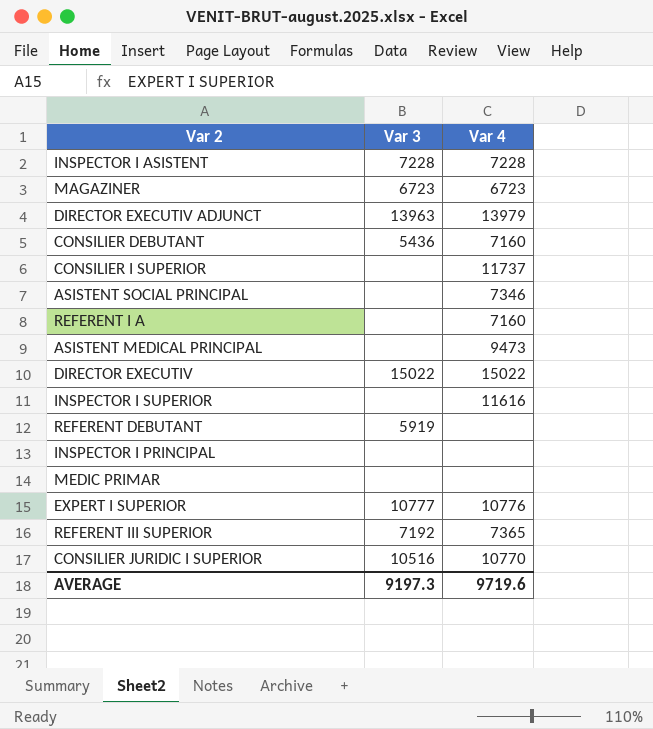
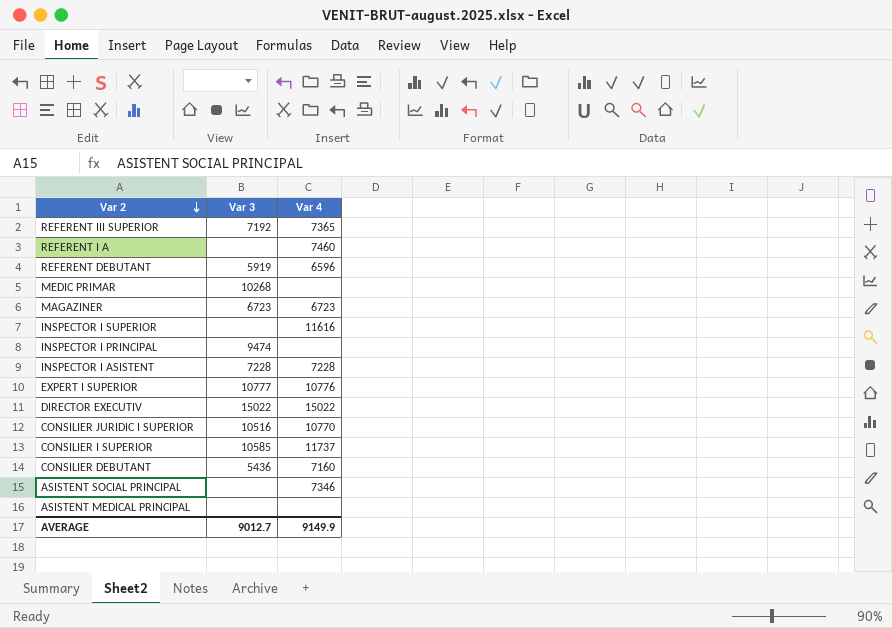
row order: none -> Var 2 descending
row DIRECTOR EXECUTIV ADJUNCT: 13963 | 13979 -> none
REFERENT I A | Var 4: 7160 -> 7460
REFERENT DEBUTANT | Var 4: none -> 6596
MEDIC PRIMAR | Var 3: none -> 10268
INSPECTOR I PRINCIPAL | Var 3: none -> 9474
CONSILIER I SUPERIOR | Var 3: none -> 10585
ASISTENT MEDICAL PRINCIPAL | Var 4: 9473 -> none
AVERAGE | Var 3: 9197.3 -> 9012.7
AVERAGE | Var 4: 9719.6 -> 9149.9

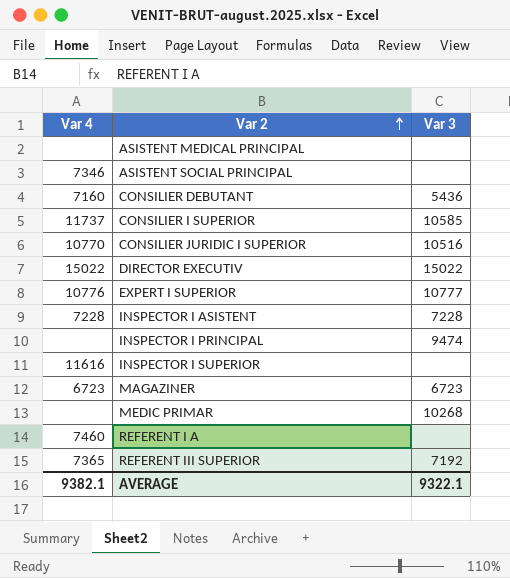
row order: Var 2 descending -> Var 2 ascending
column Var 4 | position: 3 -> 1
row REFERENT DEBUTANT: 5919 | 6596 -> none
AVERAGE | Var 4: 9149.9 -> 9382.1
AVERAGE | Var 3: 9012.7 -> 9322.1

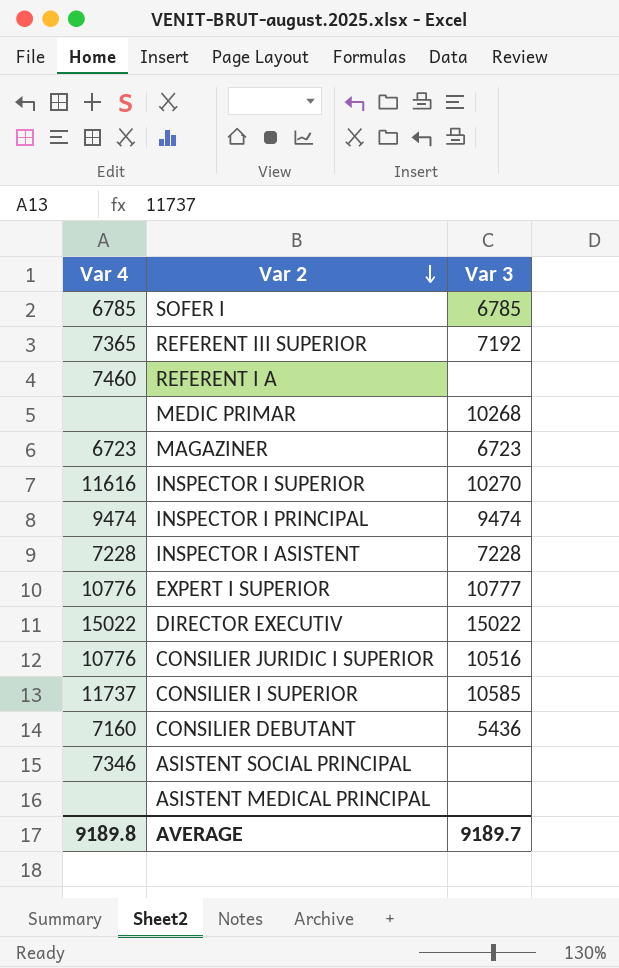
row order: Var 2 ascending -> Var 2 descending
row SOFER I: none -> 6785 | 6785
INSPECTOR I SUPERIOR | Var 3: none -> 10270
INSPECTOR I PRINCIPAL | Var 4: none -> 9474
CONSILIER JURIDIC I SUPERIOR | Var 4: 10770 -> 10776
AVERAGE | Var 4: 9382.1 -> 9189.8
AVERAGE | Var 3: 9322.1 -> 9189.7

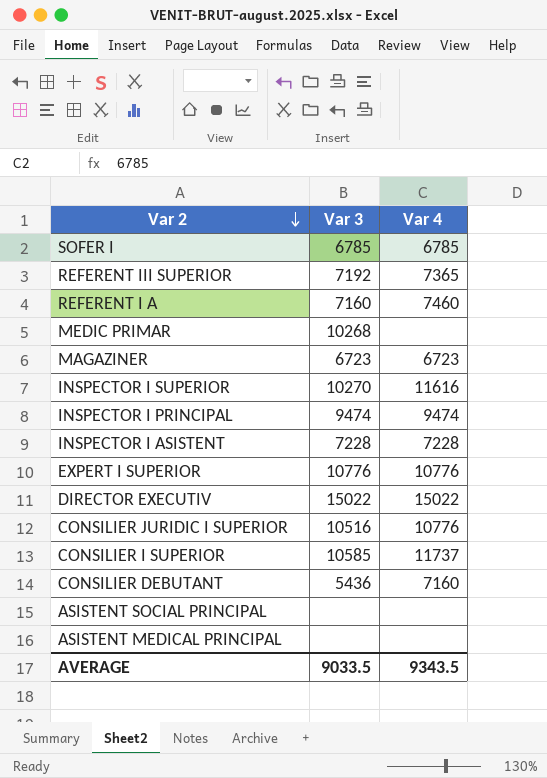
column Var 4 | position: 1 -> 3
REFERENT I A | Var 3: none -> 7160
EXPERT I SUPERIOR | Var 3: 10777 -> 10776
ASISTENT SOCIAL PRINCIPAL | Var 4: 7346 -> none
AVERAGE | Var 3: 9189.7 -> 9033.5
AVERAGE | Var 4: 9189.8 -> 9343.5

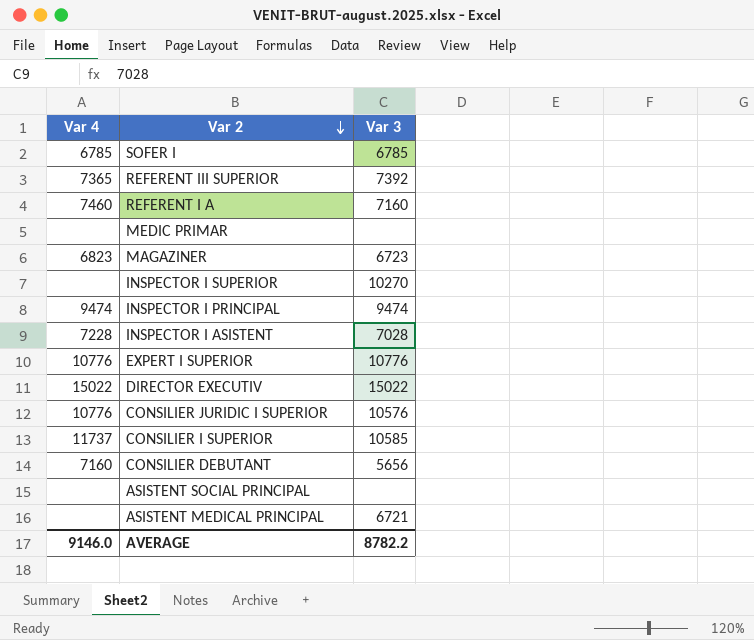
column Var 4 | position: 3 -> 1
REFERENT III SUPERIOR | Var 3: 7192 -> 7392
MEDIC PRIMAR | Var 3: 10268 -> none
MAGAZINER | Var 4: 6723 -> 6823
INSPECTOR I SUPERIOR | Var 4: 11616 -> none
INSPECTOR I ASISTENT | Var 3: 7228 -> 7028
CONSILIER JURIDIC I SUPERIOR | Var 3: 10516 -> 10576
CONSILIER DEBUTANT | Var 3: 5436 -> 5656
ASISTENT MEDICAL PRINCIPAL | Var 3: none -> 6721
AVERAGE | Var 4: 9343.5 -> 9146.0
AVERAGE | Var 3: 9033.5 -> 8782.2

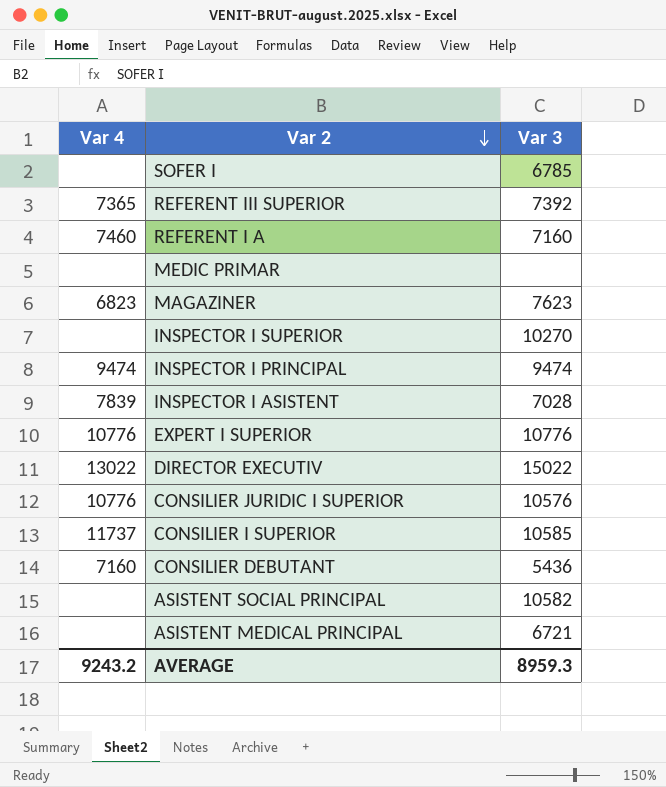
SOFER I | Var 4: 6785 -> none
MAGAZINER | Var 3: 6723 -> 7623
INSPECTOR I ASISTENT | Var 4: 7228 -> 7839
DIRECTOR EXECUTIV | Var 4: 15022 -> 13022
CONSILIER DEBUTANT | Var 3: 5656 -> 5436
ASISTENT SOCIAL PRINCIPAL | Var 3: none -> 10582
AVERAGE | Var 4: 9146.0 -> 9243.2
AVERAGE | Var 3: 8782.2 -> 8959.3

